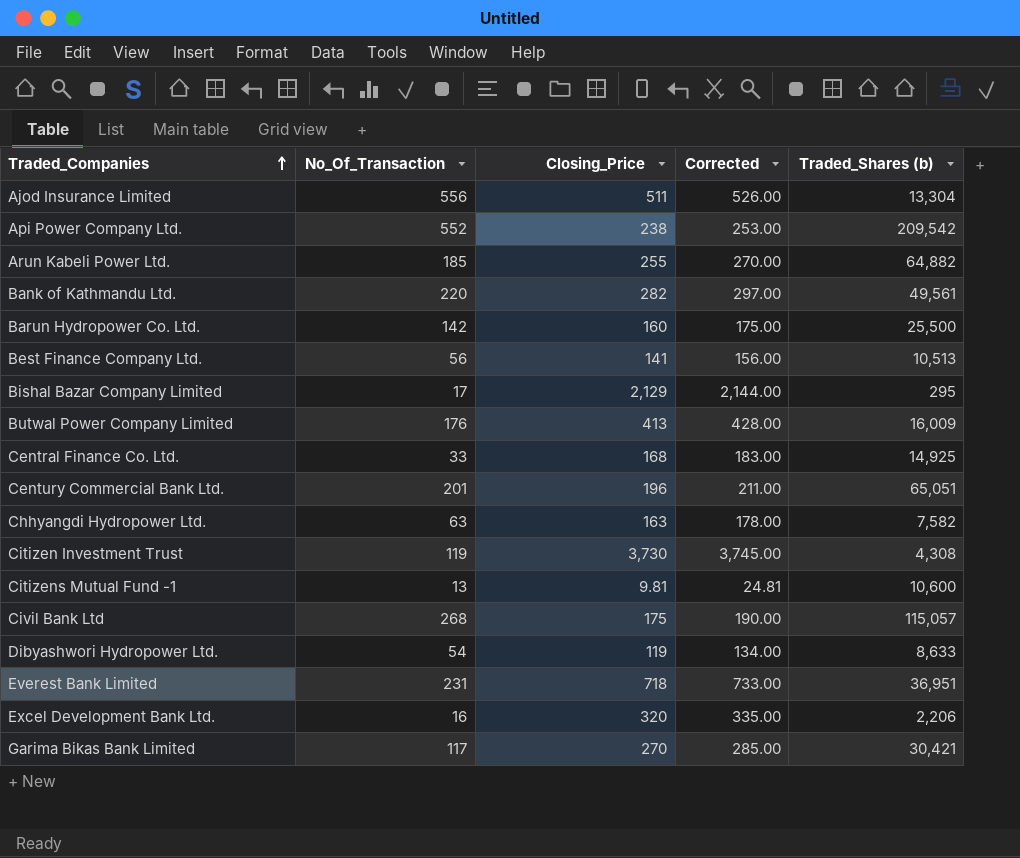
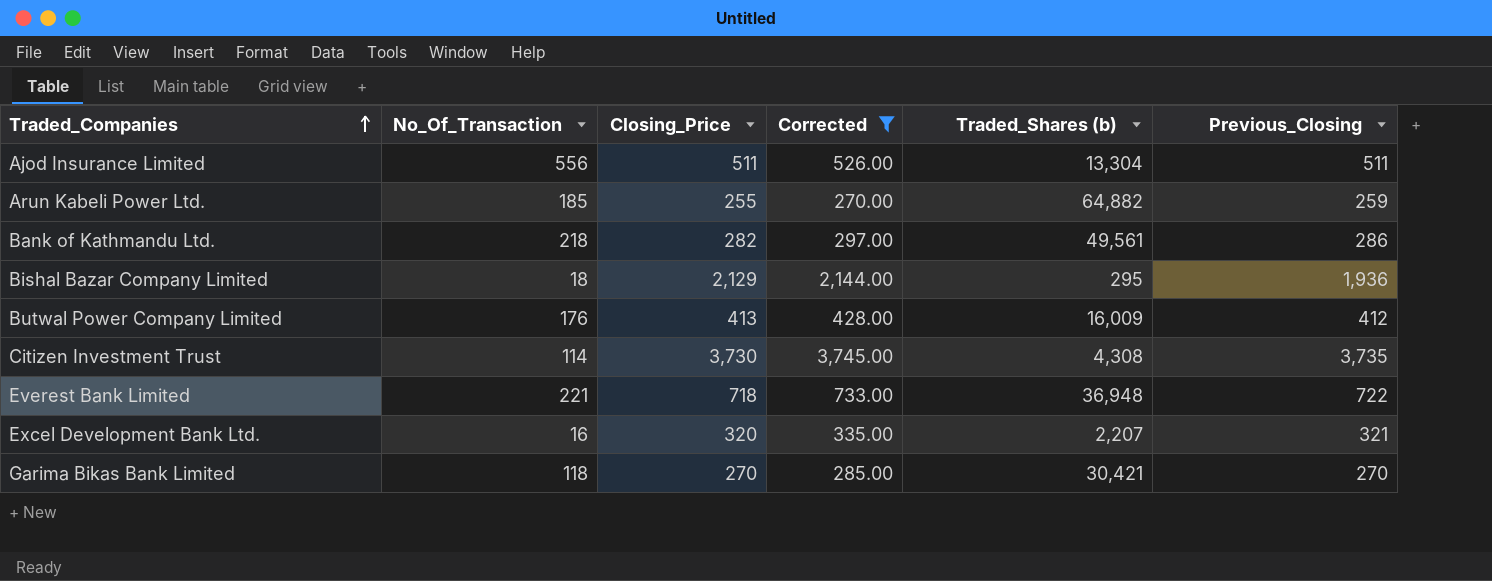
filter: none -> Corrected >= 270.00
column Previous_Closing | position: none -> 6
Bank of Kathmandu Ltd. | No_Of_Transaction: 220 -> 218
Bishal Bazar Company Limited | No_Of_Transaction: 17 -> 18
Citizen Investment Trust | No_Of_Transaction: 119 -> 114
Everest Bank Limited | No_Of_Transaction: 231 -> 221
Everest Bank Limited | Traded_Shares (b): 36,951 -> 36,948
Excel Development Bank Ltd. | Traded_Shares (b): 2,206 -> 2,207
Garima Bikas Bank Limited | No_Of_Transaction: 117 -> 118

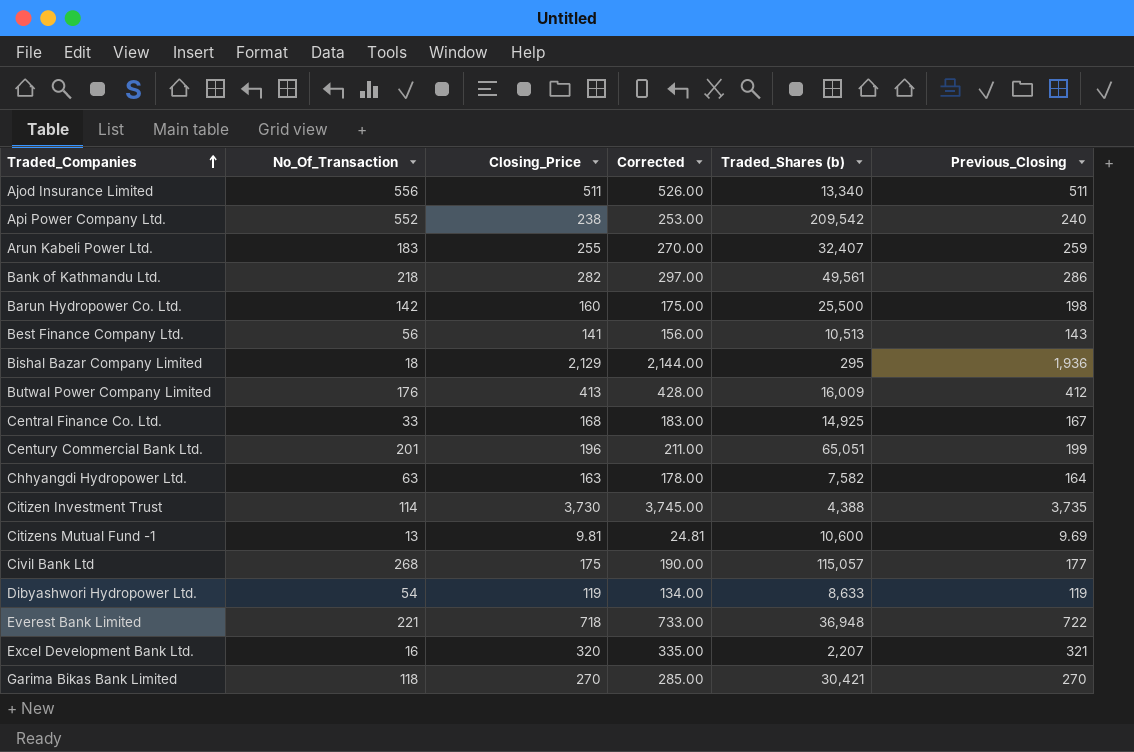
filter: Corrected >= 270.00 -> none
Ajod Insurance Limited | Traded_Shares (b): 13,304 -> 13,340
Arun Kabeli Power Ltd. | No_Of_Transaction: 185 -> 183
Arun Kabeli Power Ltd. | Traded_Shares (b): 64,882 -> 32,407
Citizen Investment Trust | Traded_Shares (b): 4,308 -> 4,388

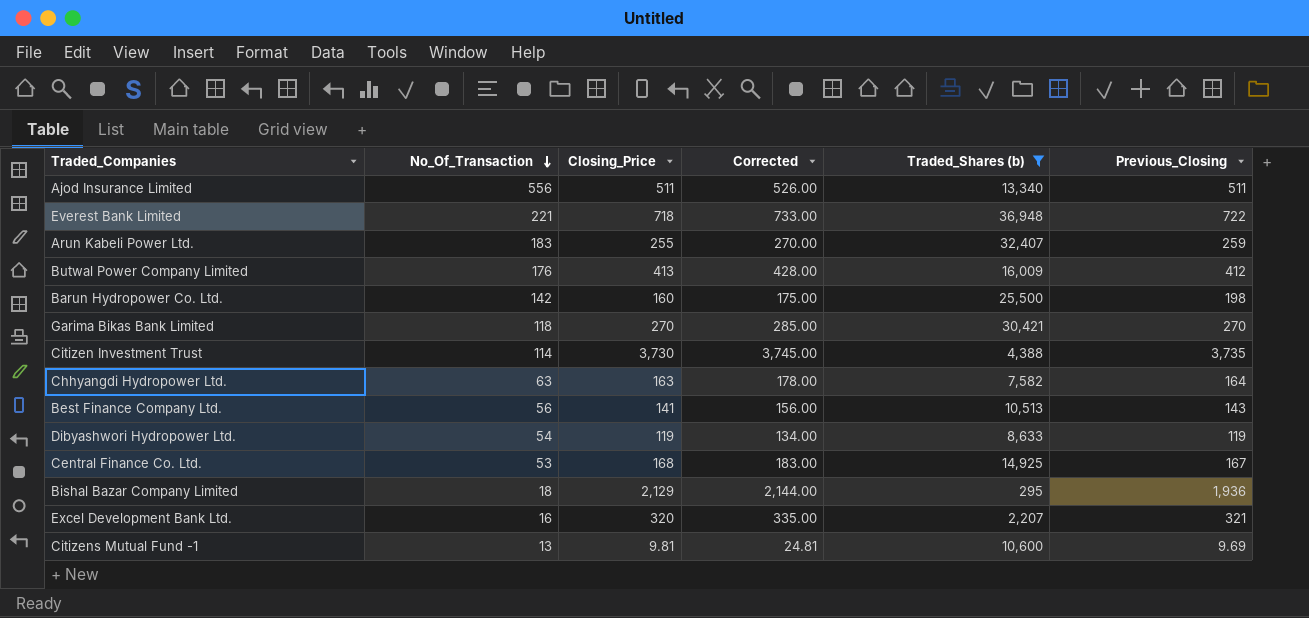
filter: none -> Traded_Shares (b) <= 36,948
row order: Traded_Companies ascending -> No_Of_Transaction descending
Central Finance Co. Ltd. | No_Of_Transaction: 33 -> 53

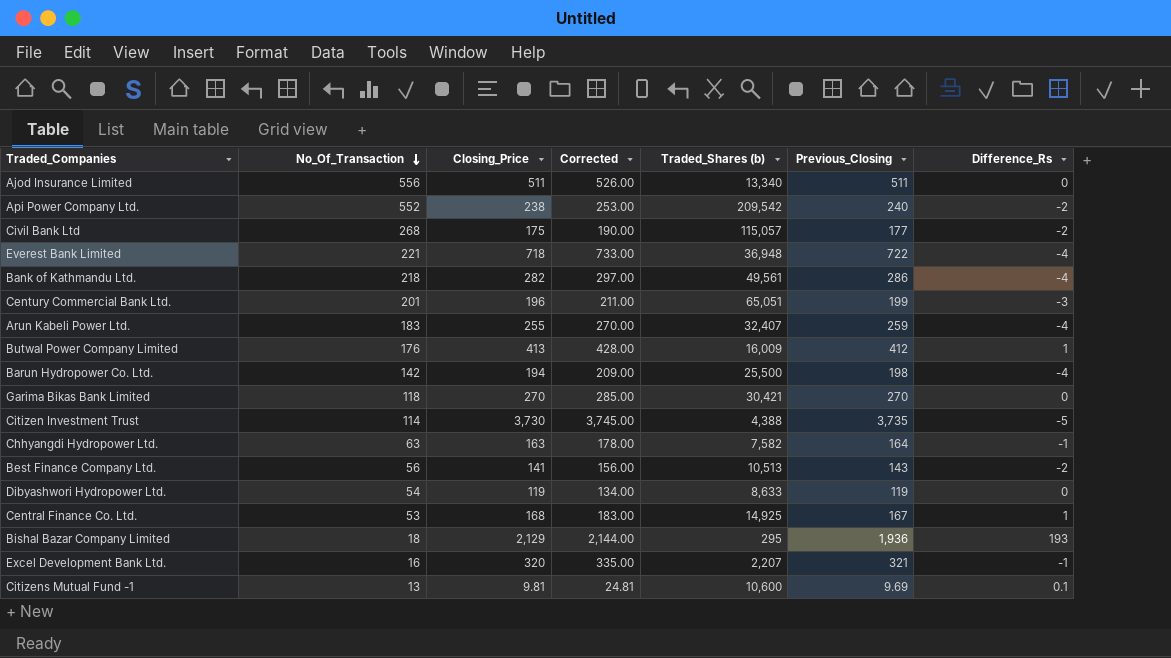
filter: Traded_Shares (b) <= 36,948 -> none
column Difference_Rs | formula: none -> [Closing_Price] - [Previous_Closing]
Barun Hydropower Co. Ltd. | Closing_Price: 160 -> 194
Barun Hydropower Co. Ltd. | Corrected: 175.00 -> 209.00

